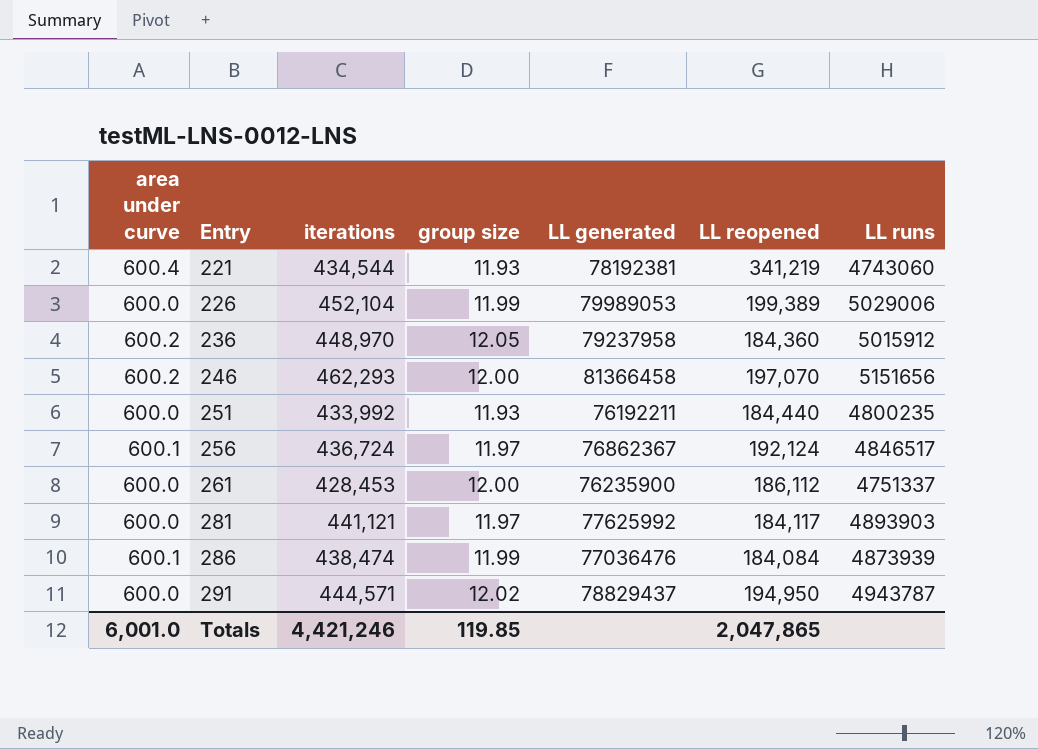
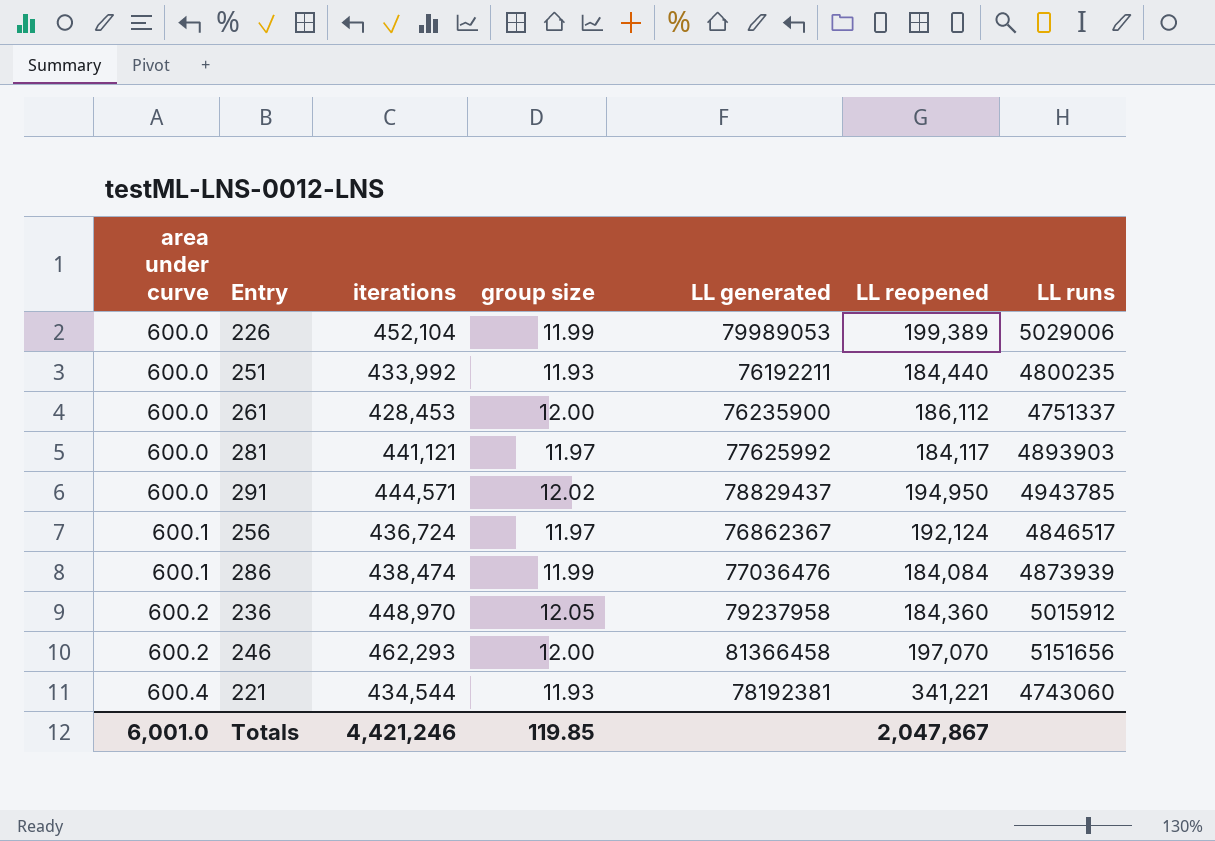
row order: Entry ascending -> area under curve ascending
291 | LL runs: 4943787 -> 4943785
221 | LL reopened: 341,219 -> 341,221
Totals | LL reopened: 2,047,865 -> 2,047,867

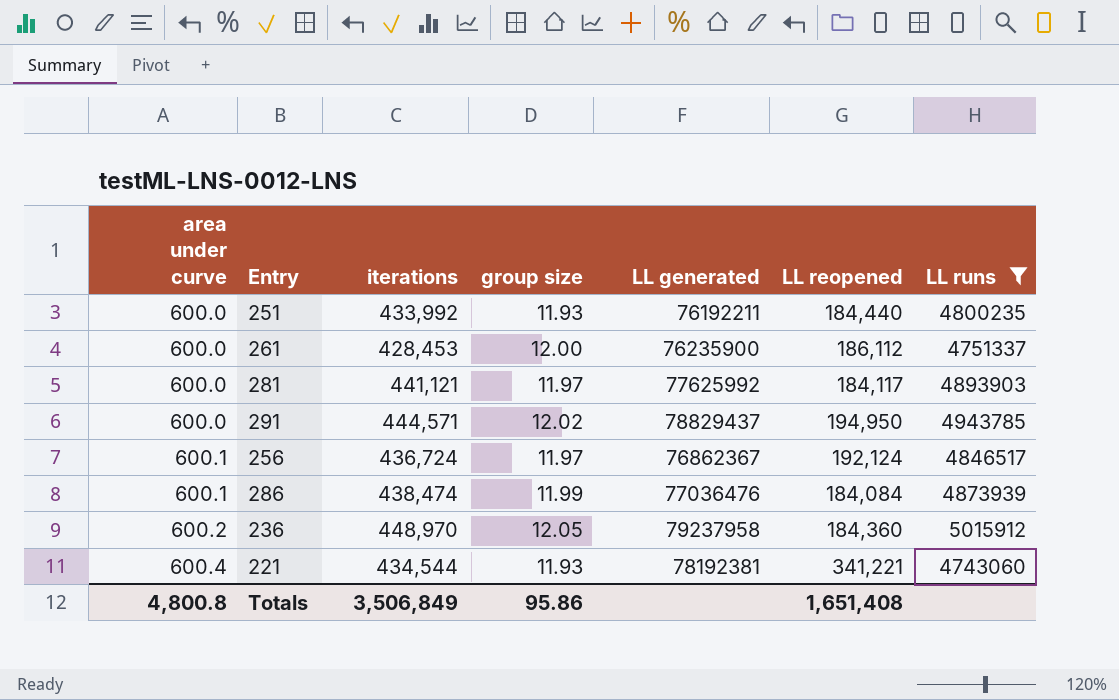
filter: none -> LL runs <= 5015912
Totals | area under curve: 6,001.0 -> 4,800.8
Totals | iterations: 4,421,246 -> 3,506,849
Totals | group size: 119.85 -> 95.86
Totals | LL reopened: 2,047,867 -> 1,651,408

